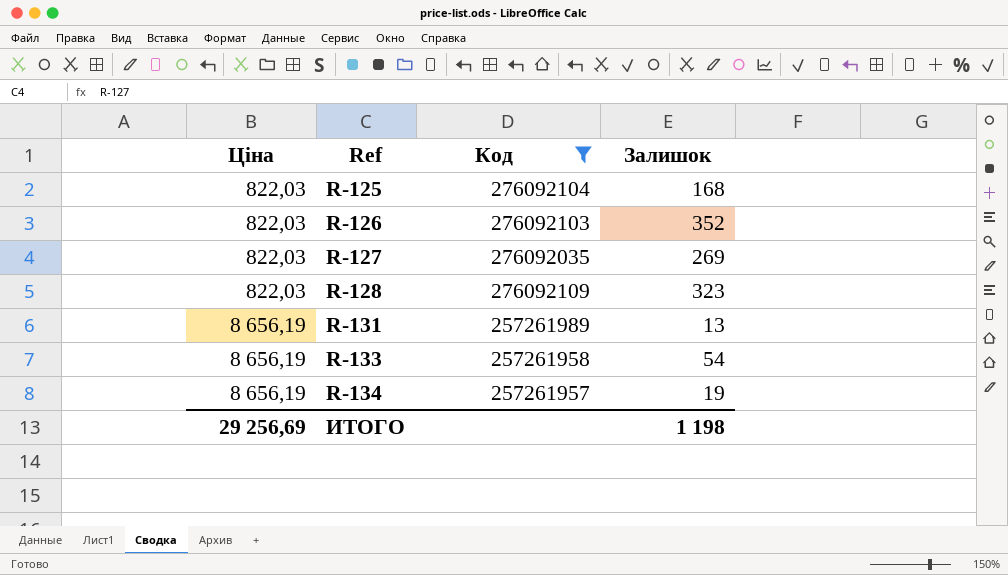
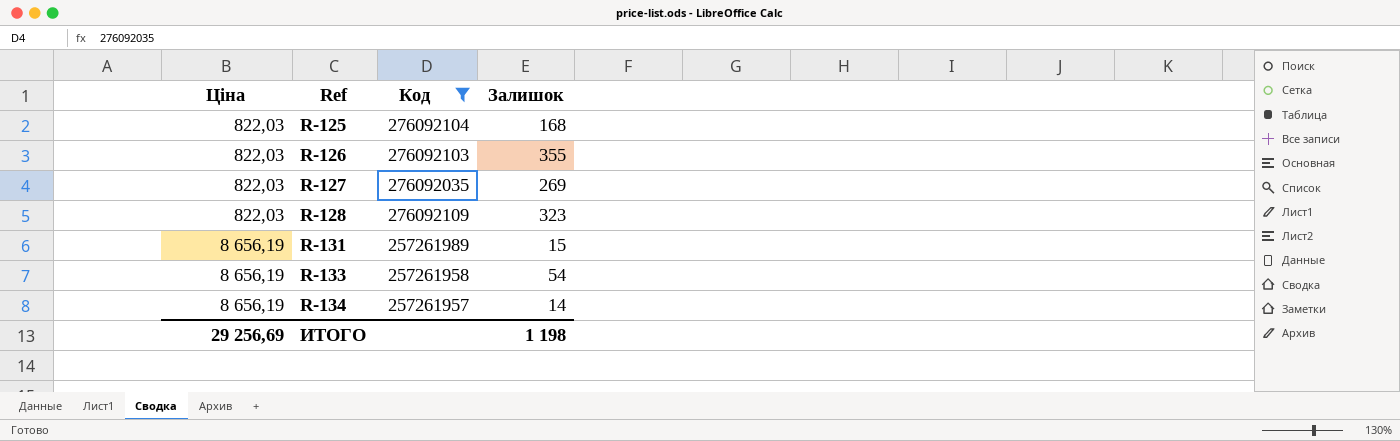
R-126 | Залишок: 352 -> 355
R-131 | Залишок: 13 -> 15
R-134 | Залишок: 19 -> 14

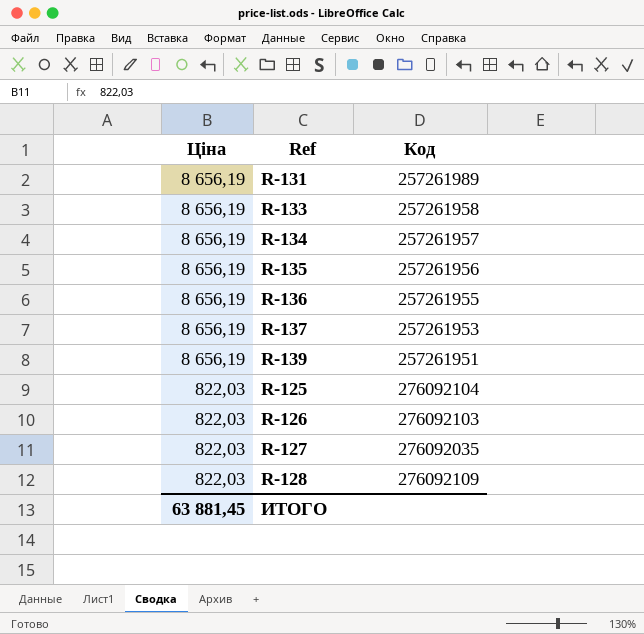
filter: Код >= 257261957 -> none
row order: Ціна ascending -> Ціна descending
column Залишок | position: 4 -> none
ИТОГО | Ціна: 29 256,69 -> 63 881,45

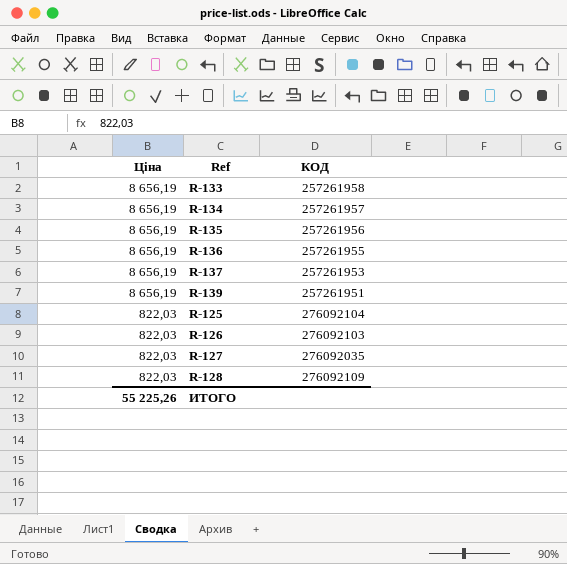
column name: Код -> КОД
row R-131: 8 656,19 | 257261989 -> none
ИТОГО | Ціна: 63 881,45 -> 55 225,26

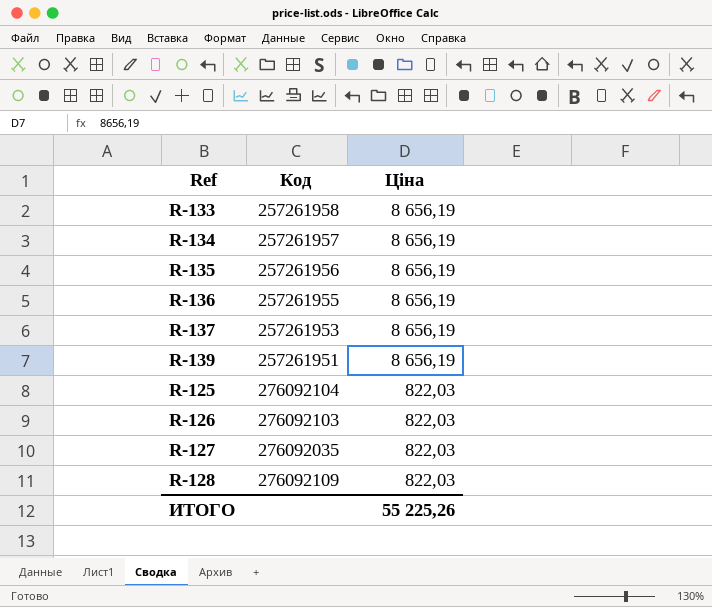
column name: КОД -> Код
column Ціна | position: 1 -> 3

